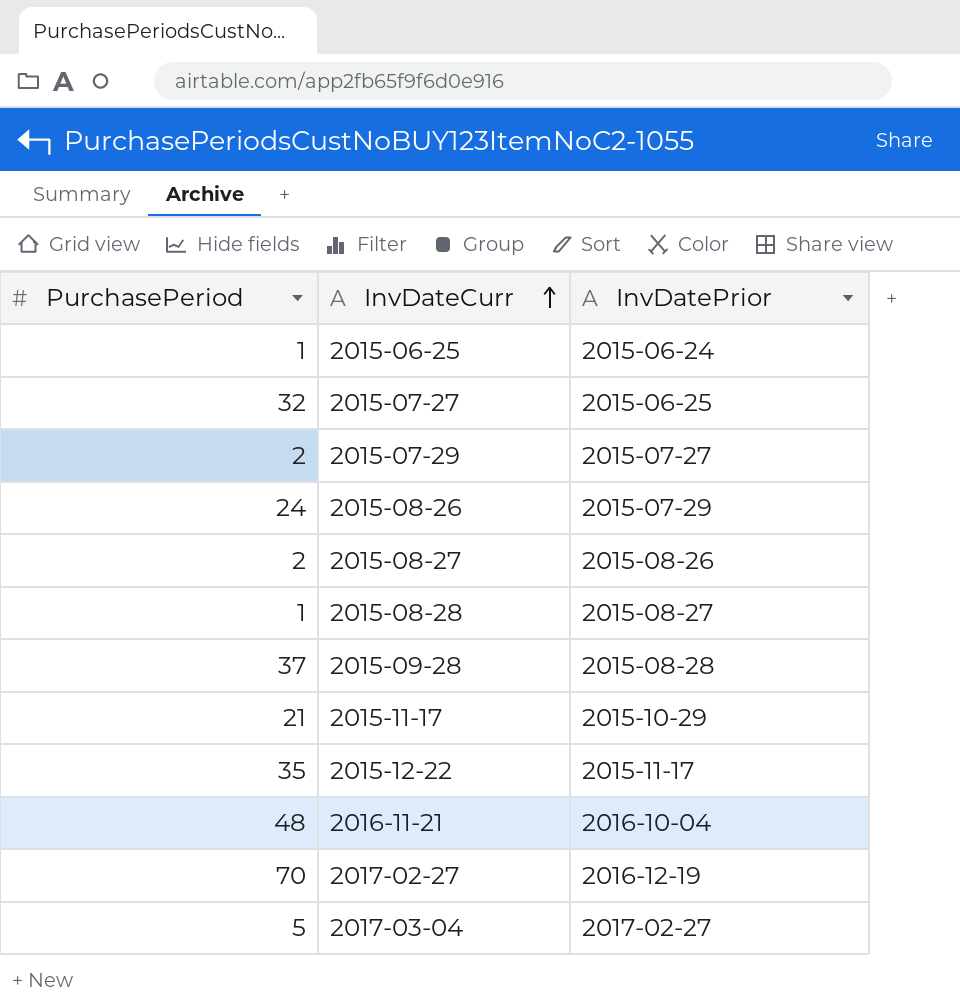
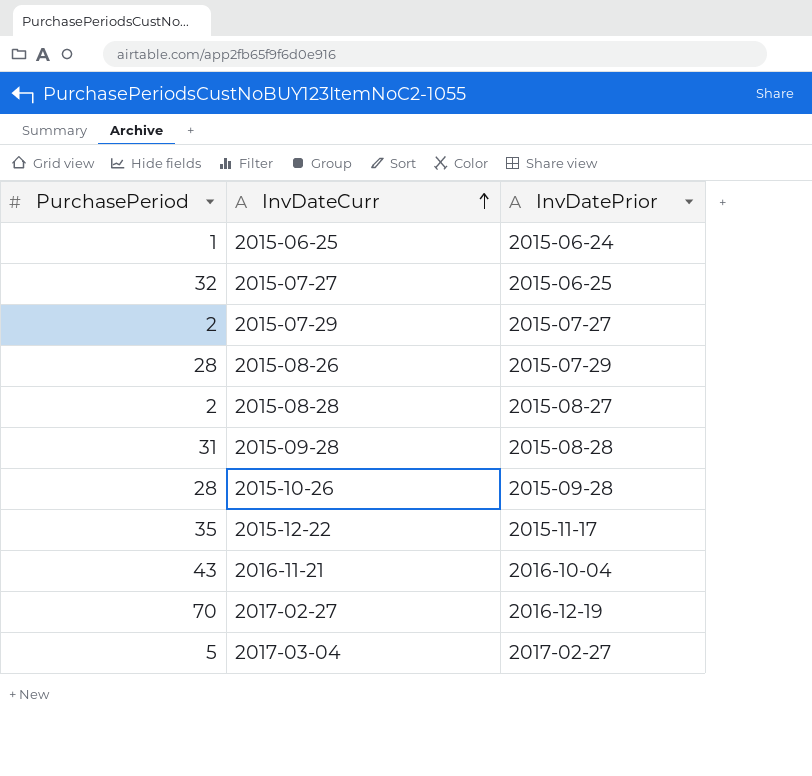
row 2015-08-27: 2 | 2015-08-26 -> none
row 2015-11-17: 21 | 2015-10-29 -> none
2015-08-26 | PurchasePeriod: 24 -> 28
2015-08-28 | PurchasePeriod: 1 -> 2
2015-09-28 | PurchasePeriod: 37 -> 31
row 2015-10-26: none -> 28 | 2015-09-28
2016-11-21 | PurchasePeriod: 48 -> 43

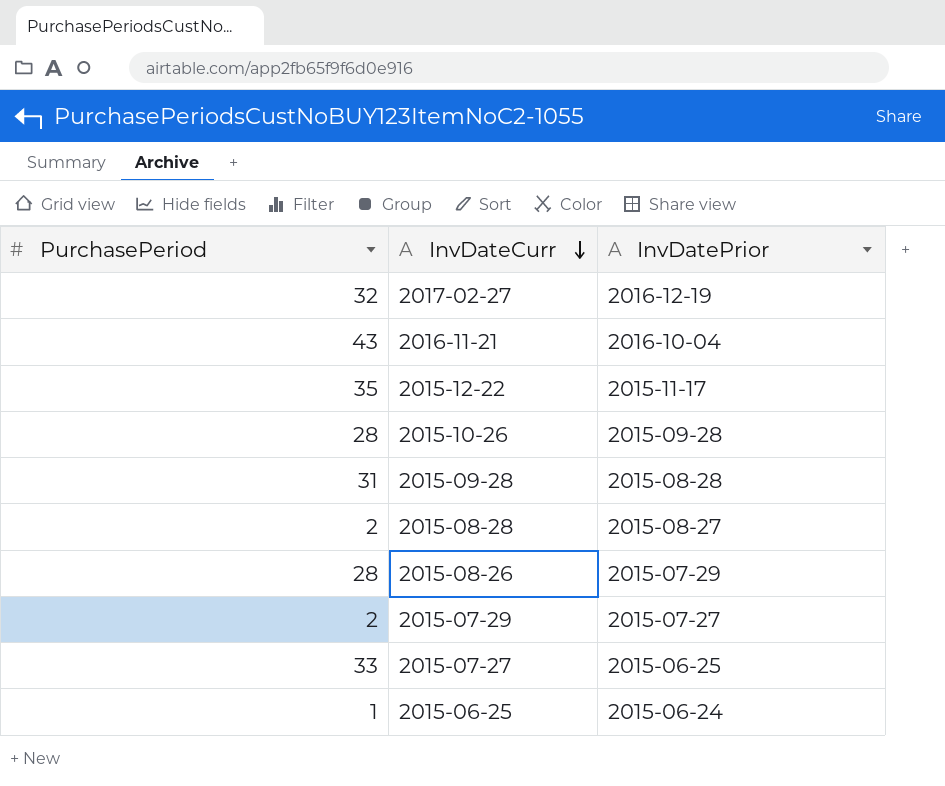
row order: InvDateCurr ascending -> InvDateCurr descending
row 2017-03-04: 5 | 2017-02-27 -> none
2017-02-27 | PurchasePeriod: 70 -> 32
2015-07-27 | PurchasePeriod: 32 -> 33

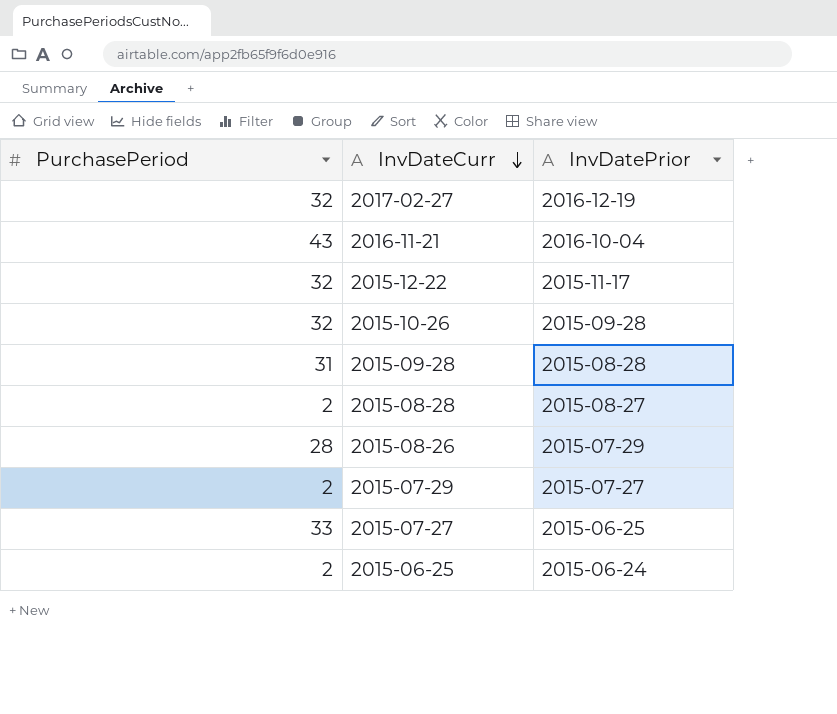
2015-12-22 | PurchasePeriod: 35 -> 32
2015-10-26 | PurchasePeriod: 28 -> 32
2015-06-25 | PurchasePeriod: 1 -> 2

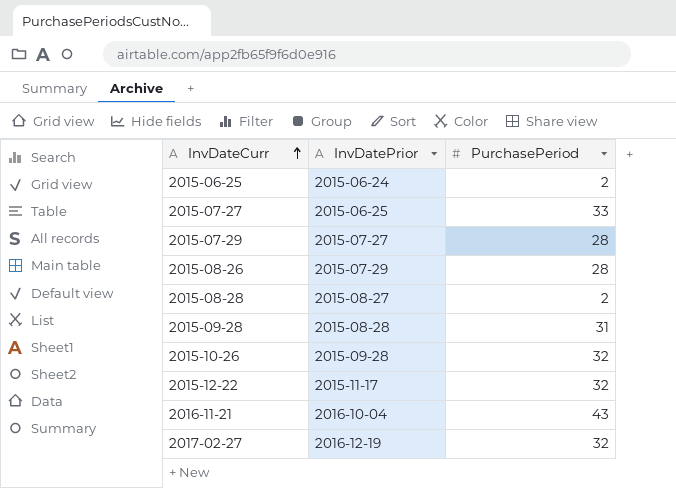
row order: InvDateCurr descending -> InvDateCurr ascending
column PurchasePeriod | position: 1 -> 3
2015-07-29 | PurchasePeriod: 2 -> 28

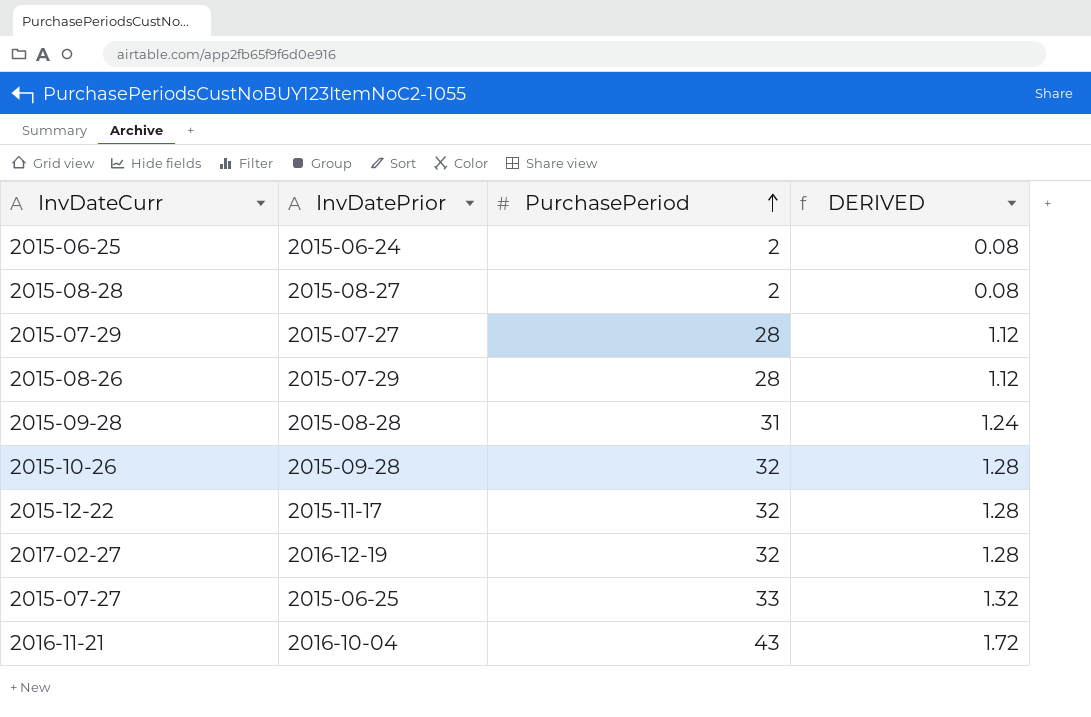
row order: InvDateCurr ascending -> PurchasePeriod ascending
column DERIVED | formula: none -> [PurchasePeriod] * 0.04

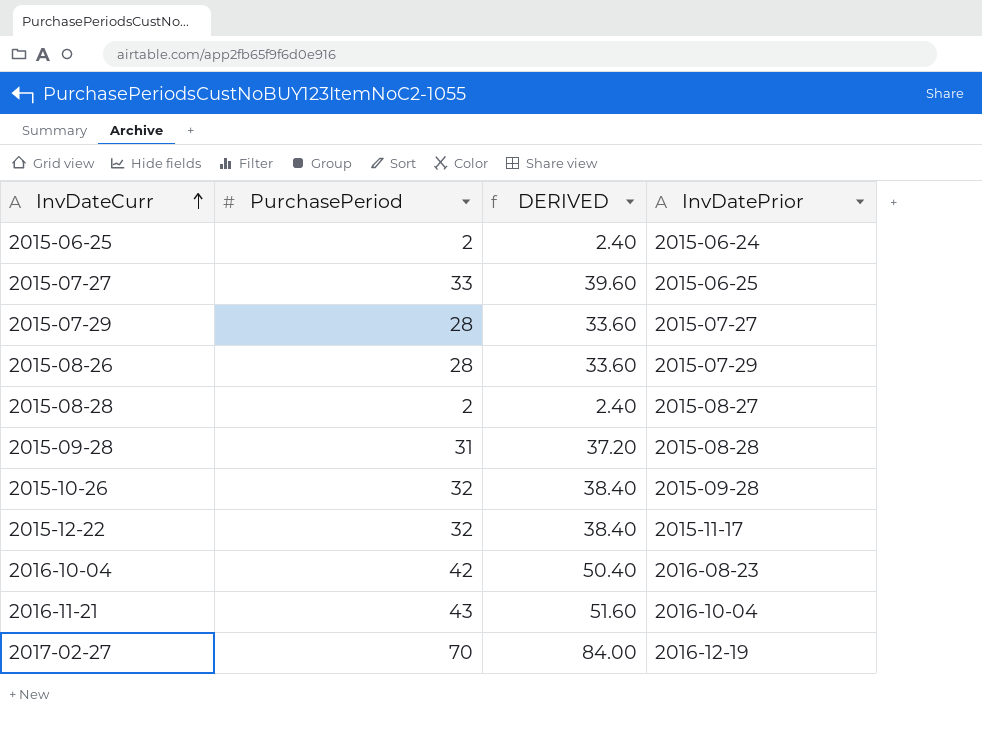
row order: PurchasePeriod ascending -> InvDateCurr ascending
column DERIVED | formula: [PurchasePeriod] * 0.04 -> [PurchasePeriod] * 1.2
column InvDatePrior | position: 2 -> 4
row 2016-10-04: none -> 42 | 50.40 | 2016-08-23
2017-02-27 | PurchasePeriod: 32 -> 70

